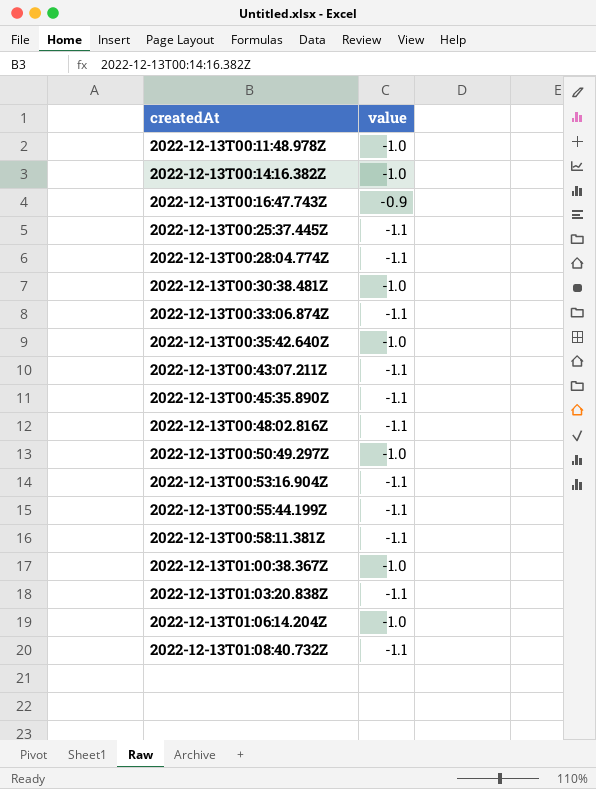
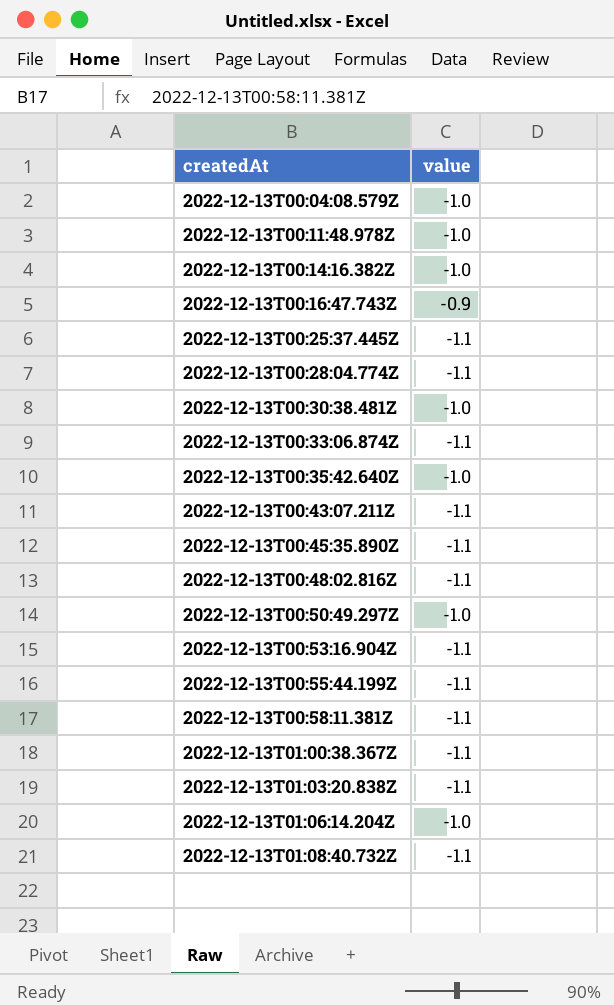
row 2022-12-13T00:04:08.579Z: none -> -1.0
2022-12-13T01:00:38.367Z | value: -1.0 -> -1.1

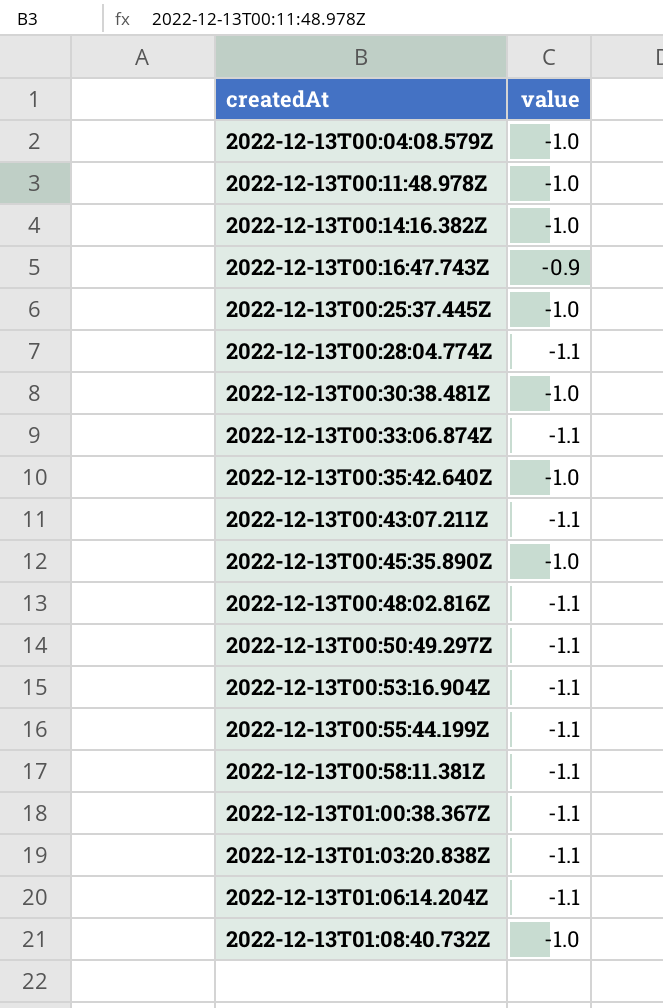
2022-12-13T00:25:37.445Z | value: -1.1 -> -1.0
2022-12-13T00:45:35.890Z | value: -1.1 -> -1.0
2022-12-13T00:50:49.297Z | value: -1.0 -> -1.1
2022-12-13T01:06:14.204Z | value: -1.0 -> -1.1
2022-12-13T01:08:40.732Z | value: -1.1 -> -1.0

